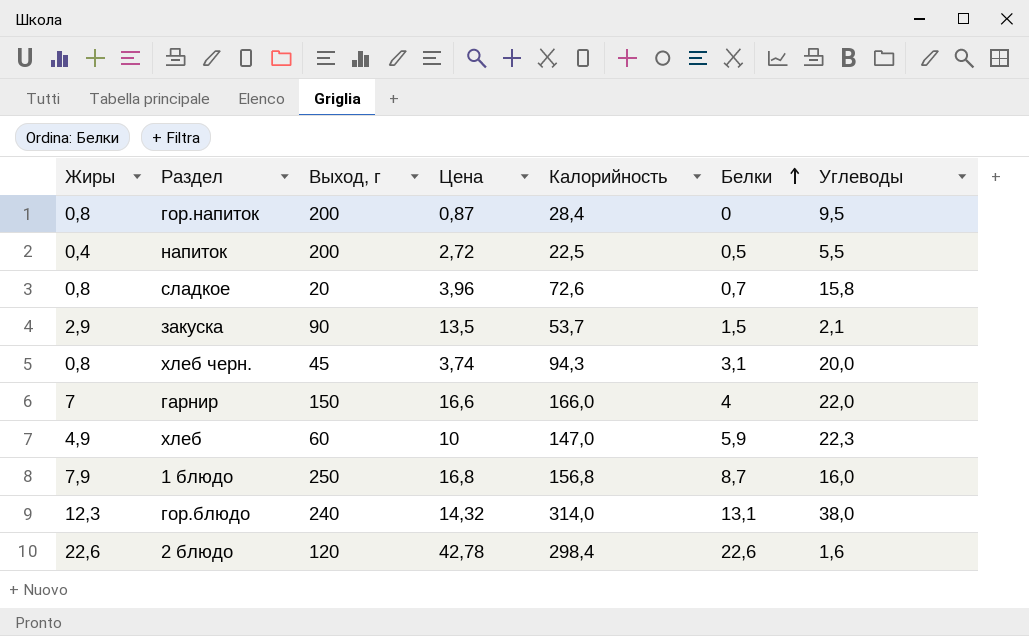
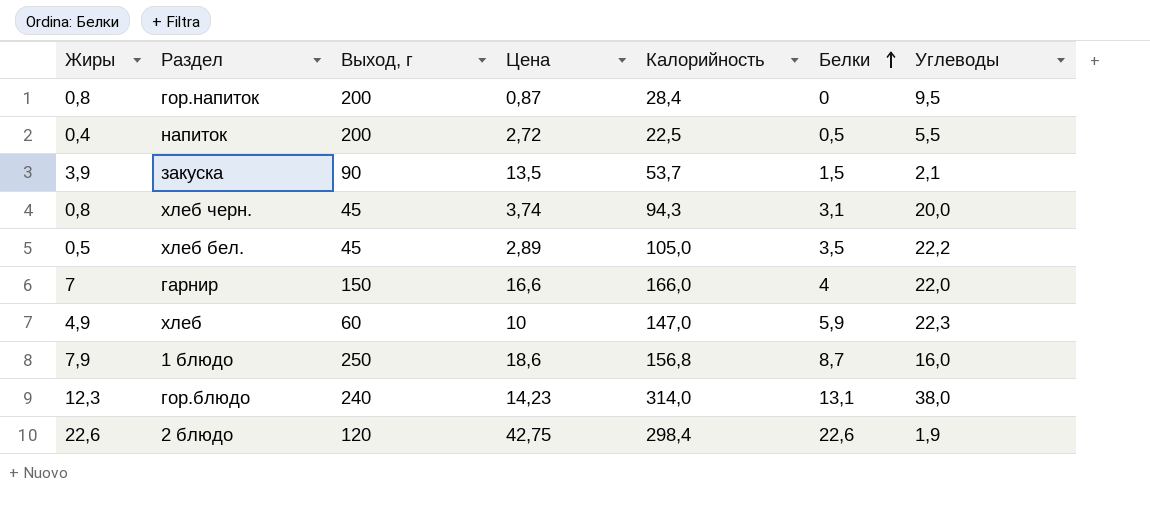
row сладкое: 0,8 | 20 | 3,96 | 72,6 | 0,7 | 15,8 -> none
закуска | Жиры: 2,9 -> 3,9
row хлеб бел.: none -> 0,5 | 45 | 2,89 | 105,0 | 3,5 | 22,2
1 блюдо | Цена: 16,8 -> 18,6
гор.блюдо | Цена: 14,32 -> 14,23
2 блюдо | Цена: 42,78 -> 42,75
2 блюдо | Углеводы: 1,6 -> 1,9

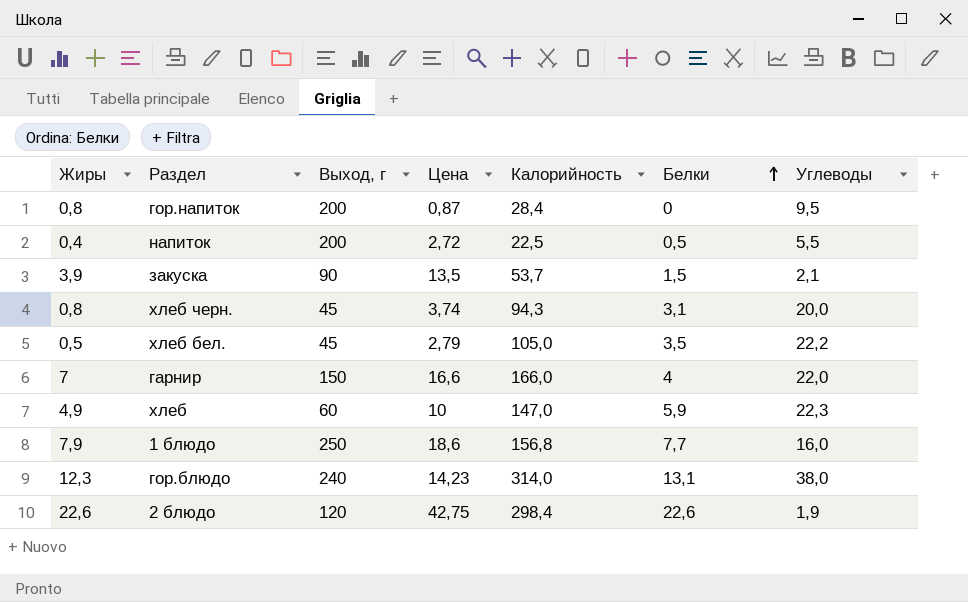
хлеб бел. | Цена: 2,89 -> 2,79
1 блюдо | Белки: 8,7 -> 7,7

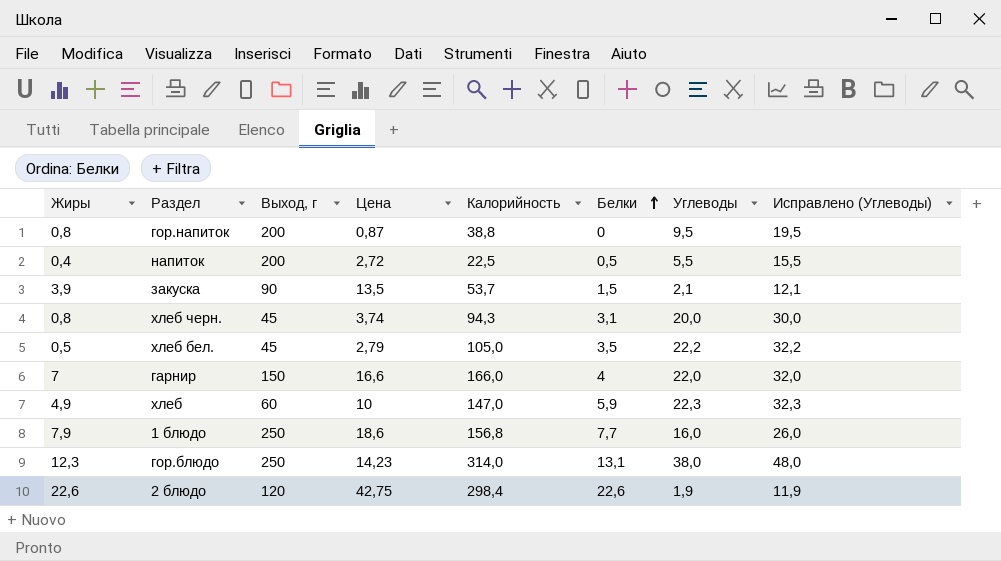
column Исправлено (Углеводы) | formula: none -> [Углеводы] + 10
гор.напиток | Калорийность: 28,4 -> 38,8
гор.блюдо | Выход, г: 240 -> 250

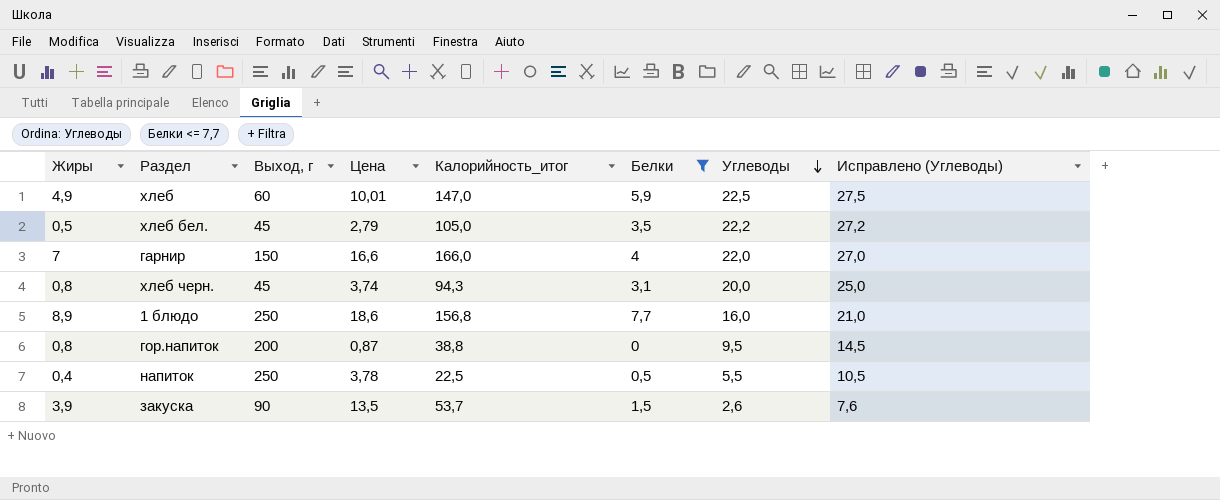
filter: none -> Белки <= 7,7
row order: Белки ascending -> Углеводы descending
column name: Калорийность -> Калорийность_итог
column Исправлено (Углеводы) | formula: [Углеводы] + 10 -> [Углеводы] + 5
хлеб | Цена: 10 -> 10,01
хлеб | Углеводы: 22,3 -> 22,5
1 блюдо | Жиры: 7,9 -> 8,9
напиток | Выход, г: 200 -> 250
напиток | Цена: 2,72 -> 3,78
закуска | Углеводы: 2,1 -> 2,6

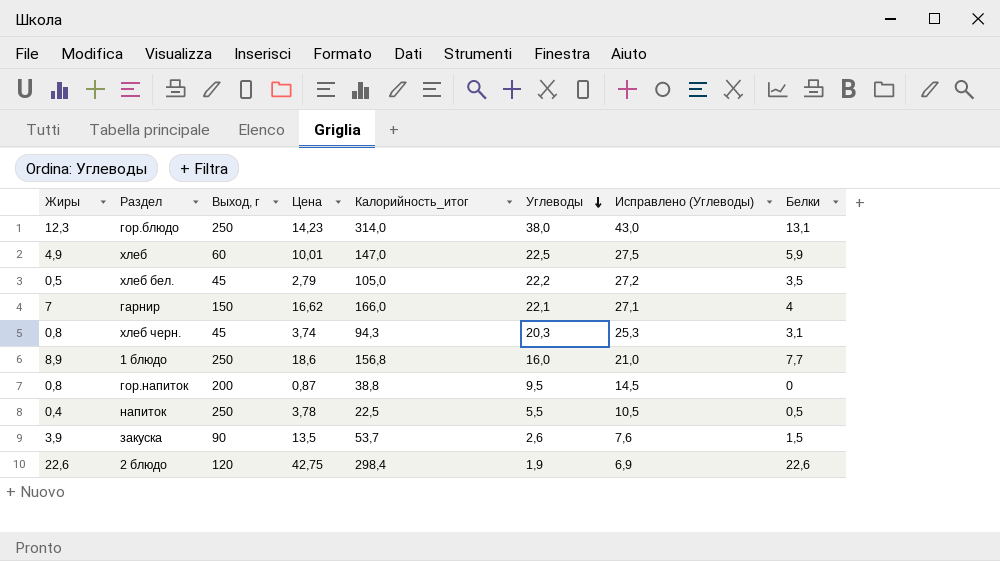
filter: Белки <= 7,7 -> none
column Белки | position: 6 -> 8
гарнир | Цена: 16,6 -> 16,62
гарнир | Углеводы: 22,0 -> 22,1
гарнир | Исправлено (Углеводы): 27,0 -> 27,1
хлеб черн. | Углеводы: 20,0 -> 20,3
хлеб черн. | Исправлено (Углеводы): 25,0 -> 25,3

